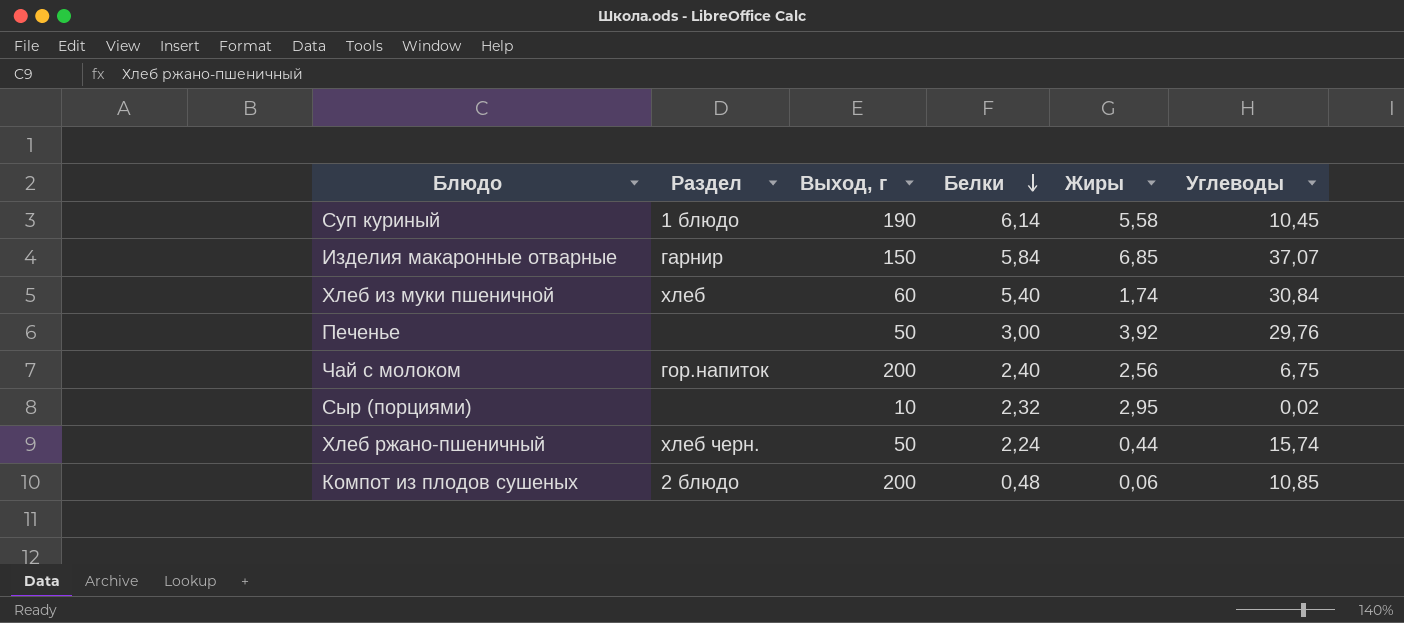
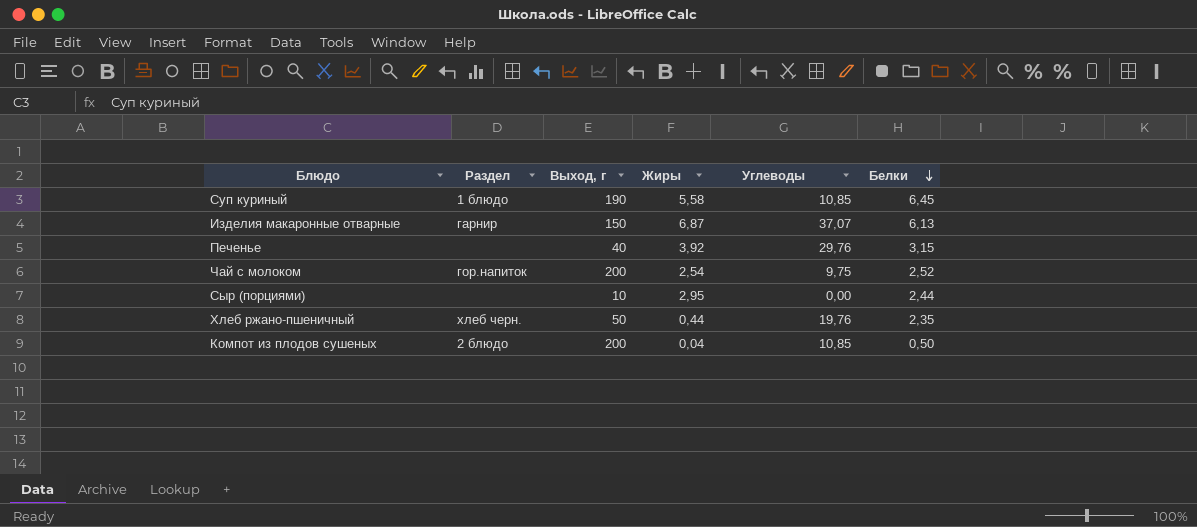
column Белки | position: 4 -> 6
row Хлеб из муки пшеничной: хлеб | 60 | 5,40 | 1,74 | 30,84 -> none
Суп куриный | Углеводы: 10,45 -> 10,85
Суп куриный | Белки: 6,14 -> 6,45
Изделия макаронные отварные | Жиры: 6,85 -> 6,87
Изделия макаронные отварные | Белки: 5,84 -> 6,13
Печенье | Выход, г: 50 -> 40
Печенье | Белки: 3,00 -> 3,15
Чай с молоком | Жиры: 2,56 -> 2,54
Чай с молоком | Углеводы: 6,75 -> 9,75
Чай с молоком | Белки: 2,40 -> 2,52
Сыр (порциями) | Углеводы: 0,02 -> 0,00
Сыр (порциями) | Белки: 2,32 -> 2,44
Хлеб ржано-пшеничный | Углеводы: 15,74 -> 19,76
Хлеб ржано-пшеничный | Белки: 2,24 -> 2,35
Компот из плодов сушеных | Жиры: 0,06 -> 0,04
Компот из плодов сушеных | Белки: 0,48 -> 0,50

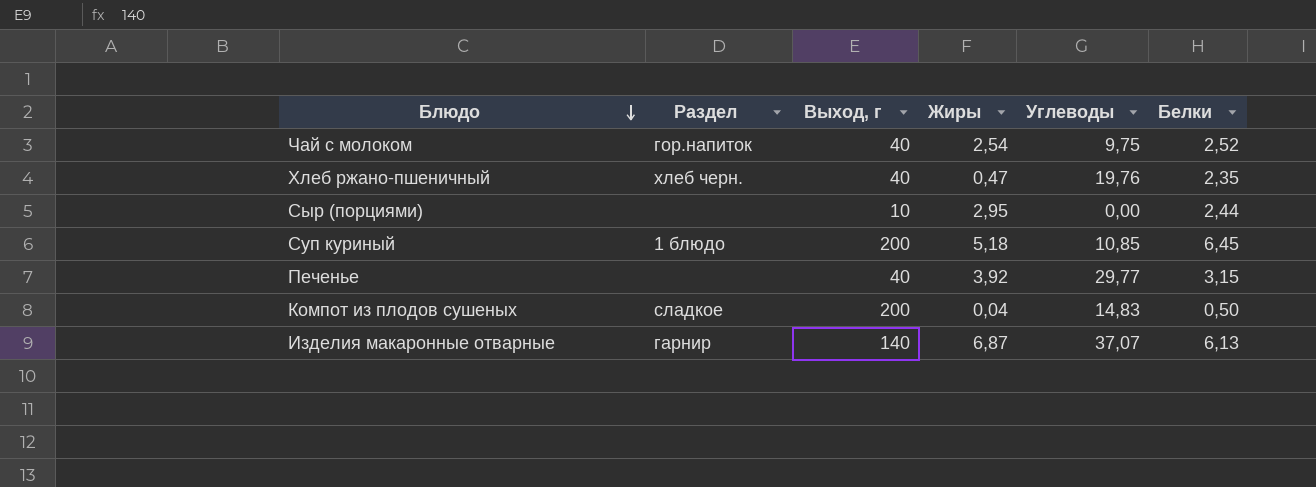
row order: Белки descending -> Блюдо descending
Чай с молоком | Выход, г: 200 -> 40
Хлеб ржано-пшеничный | Выход, г: 50 -> 40
Хлеб ржано-пшеничный | Жиры: 0,44 -> 0,47
Суп куриный | Выход, г: 190 -> 200
Суп куриный | Жиры: 5,58 -> 5,18
Печенье | Углеводы: 29,76 -> 29,77
Компот из плодов сушеных | Раздел: 2 блюдо -> сладкое
Компот из плодов сушеных | Углеводы: 10,85 -> 14,83
Изделия макаронные отварные | Выход, г: 150 -> 140

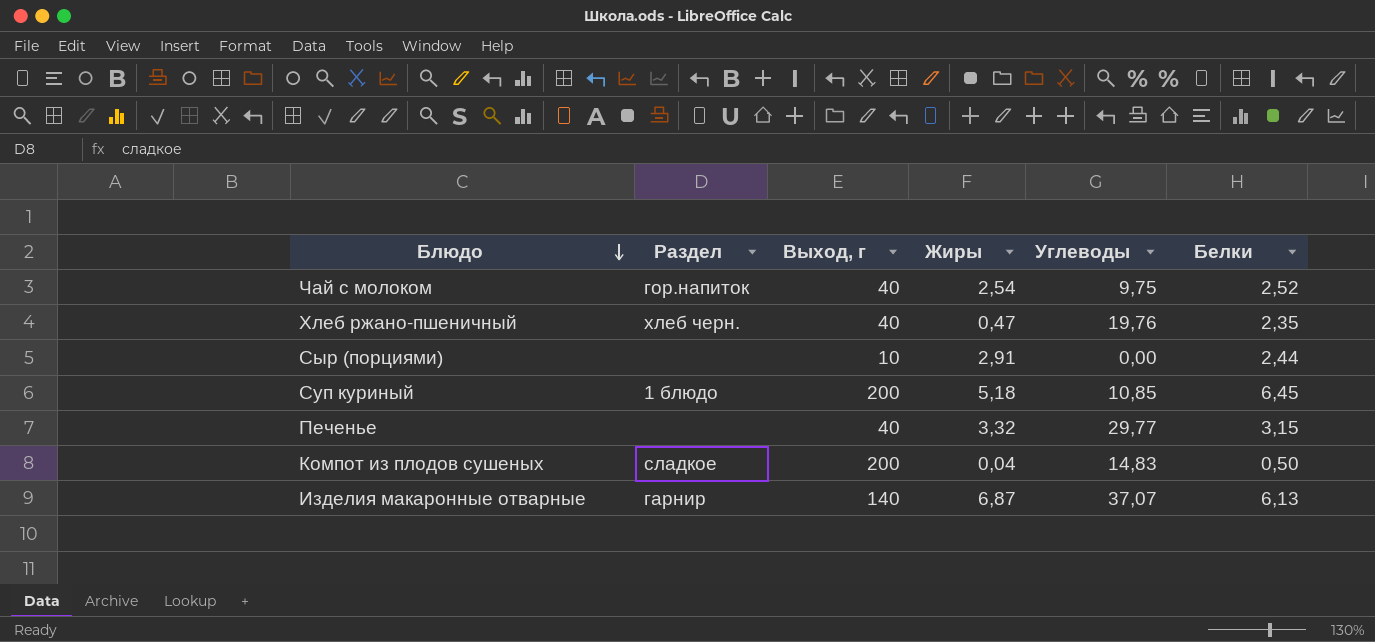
Сыр (порциями) | Жиры: 2,95 -> 2,91
Печенье | Жиры: 3,92 -> 3,32

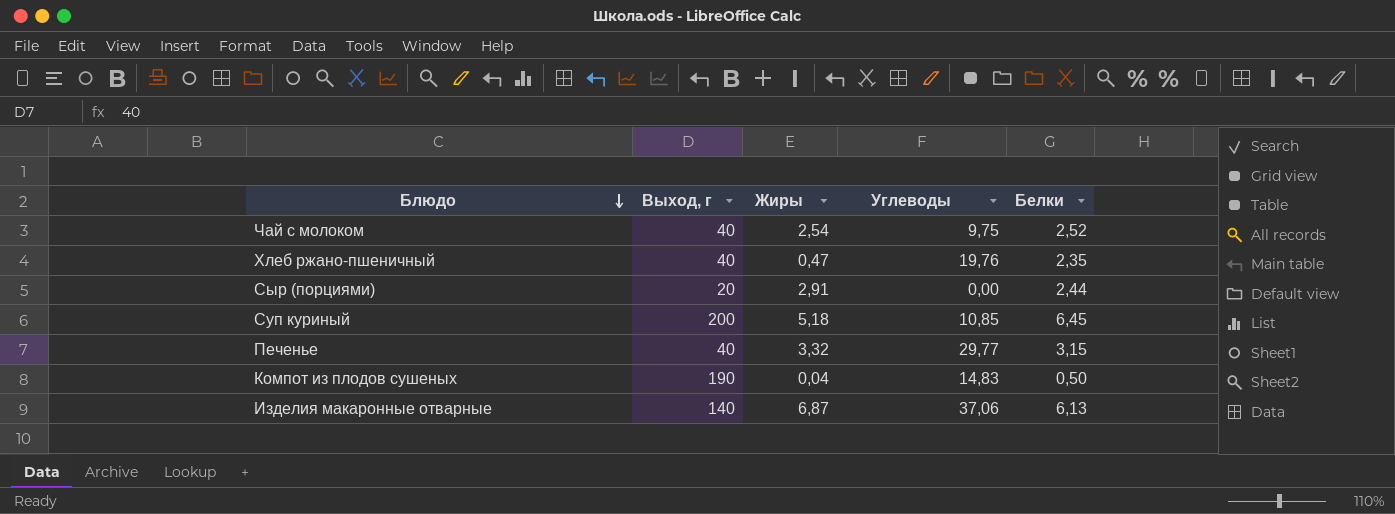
column Раздел | position: 2 -> none
Сыр (порциями) | Выход, г: 10 -> 20
Компот из плодов сушеных | Выход, г: 200 -> 190
Изделия макаронные отварные | Углеводы: 37,07 -> 37,06

